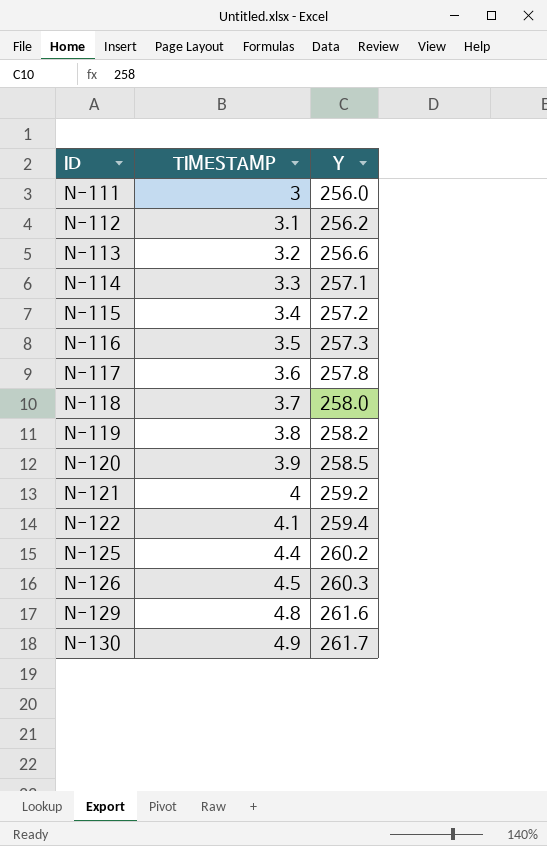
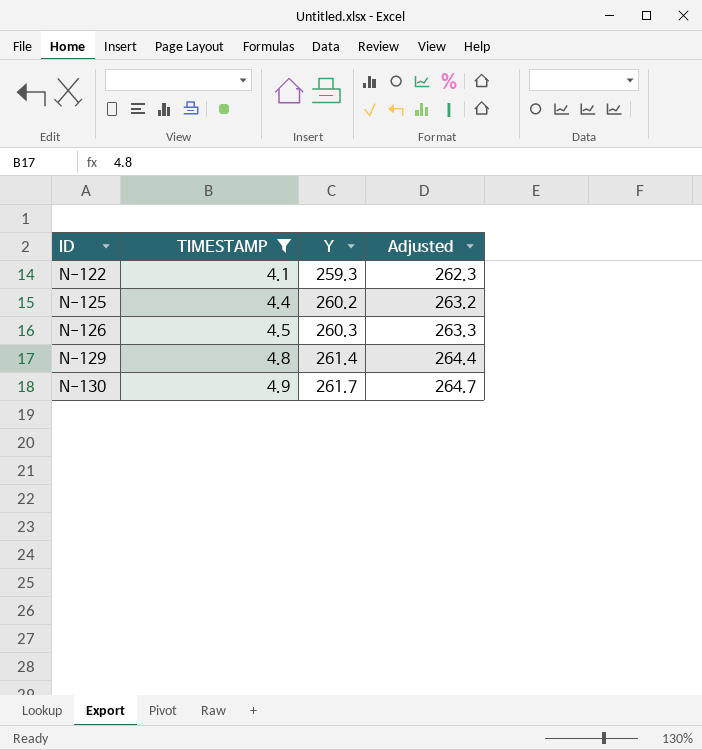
filter: none -> TIMESTAMP >= 4.1
column Adjusted | formula: none -> [Y] + 3
N-122 | Y: 259.4 -> 259.3
N-129 | Y: 261.6 -> 261.4

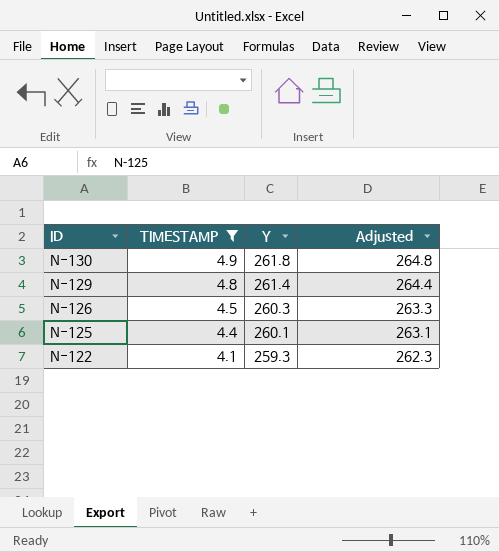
row order: ID ascending -> ID descending
N-130 | Y: 261.7 -> 261.8
N-130 | Adjusted: 264.7 -> 264.8
N-125 | Y: 260.2 -> 260.1
N-125 | Adjusted: 263.2 -> 263.1

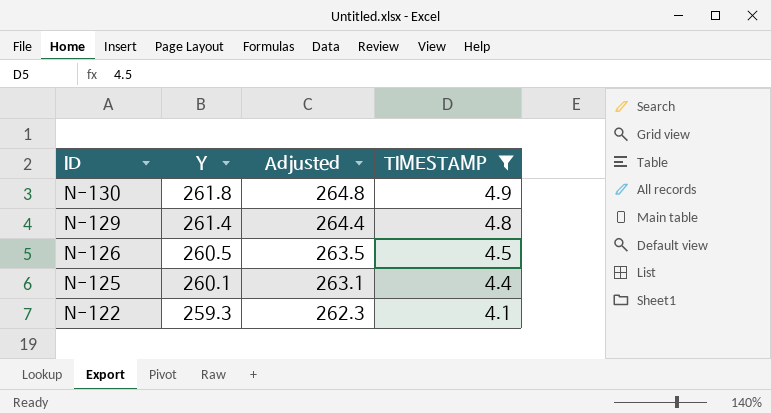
column TIMESTAMP | position: 2 -> 4
N-126 | Y: 260.3 -> 260.5
N-126 | Adjusted: 263.3 -> 263.5

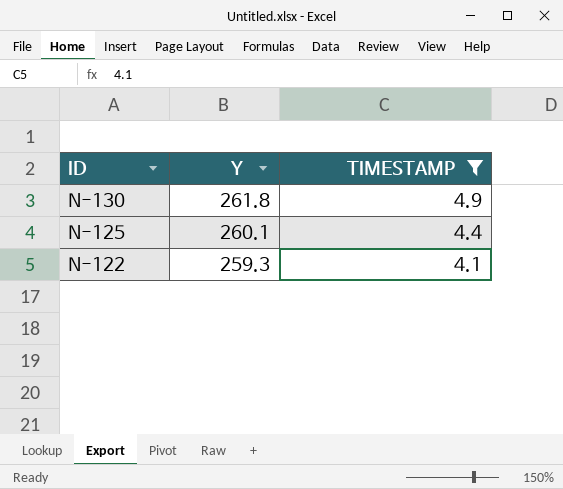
column Adjusted | formula: [Y] + 3 -> none
row N-129: 261.4 | 264.4 | 4.8 -> none
row N-126: 260.5 | 263.5 | 4.5 -> none

